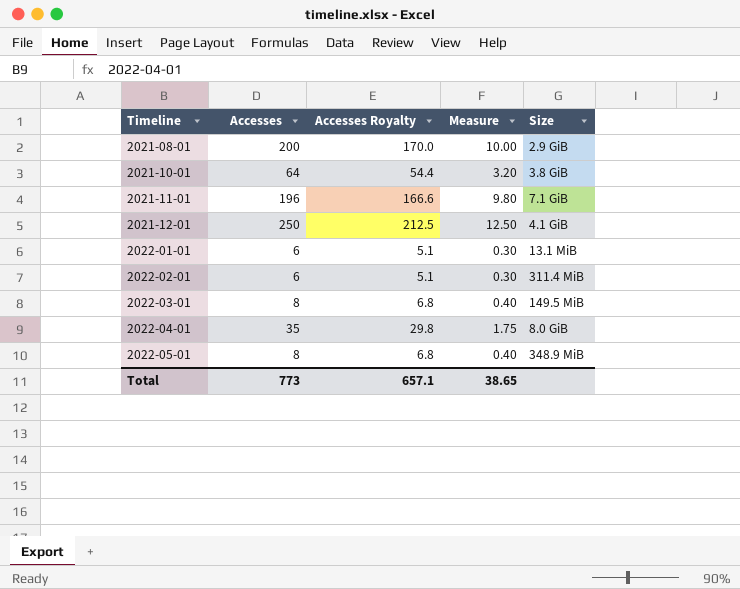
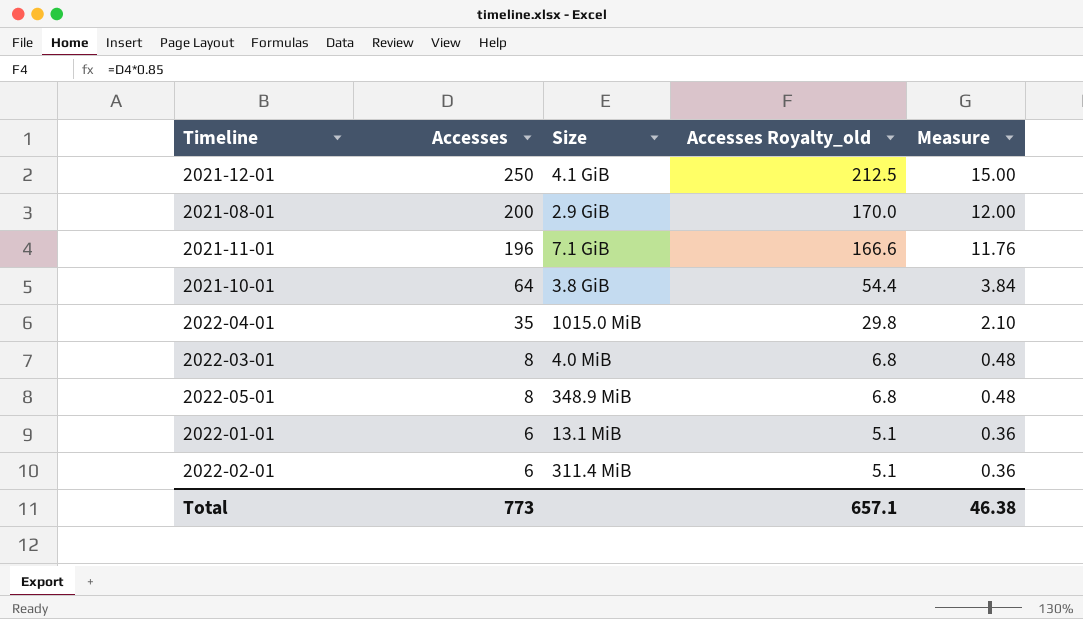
row order: Timeline ascending -> Accesses descending
column Size | position: 5 -> 3
column name: Accesses Royalty -> Accesses Royalty_old
column Measure | formula: [Accesses] * 0.05 -> [Accesses] * 0.06
2022-04-01 | Size: 8.0 GiB -> 1015.0 MiB
2022-03-01 | Size: 149.5 MiB -> 4.0 MiB
Total | Measure: 38.65 -> 46.38

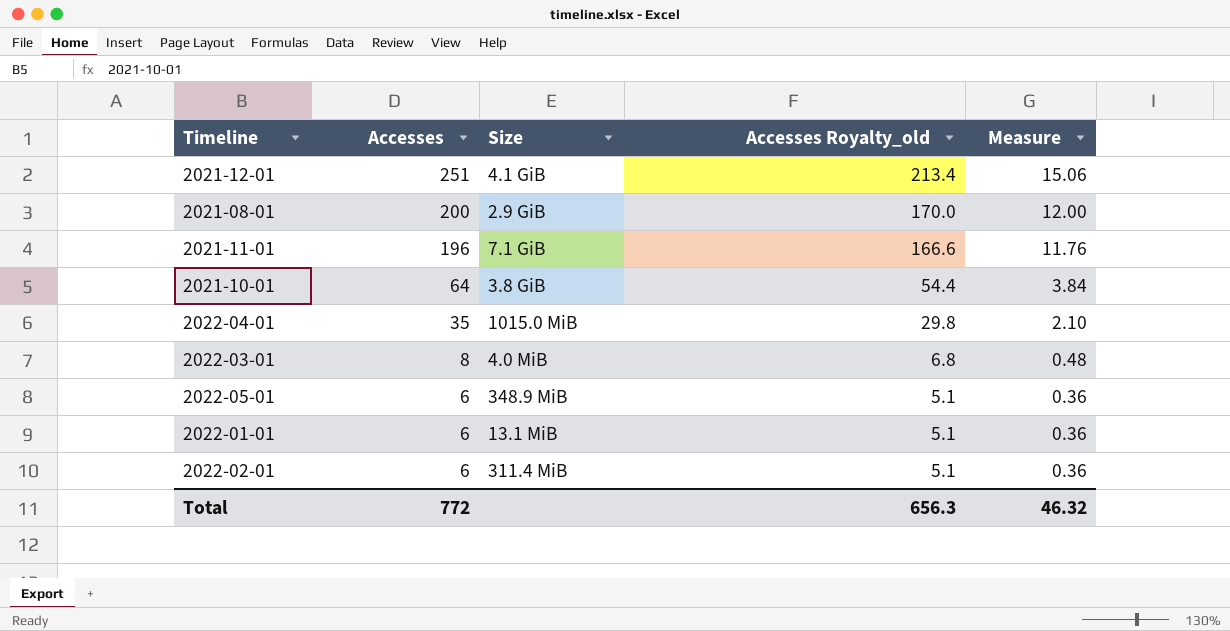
2021-12-01 | Accesses: 250 -> 251
2021-12-01 | Accesses Royalty_old: 212.5 -> 213.4
2021-12-01 | Measure: 15.00 -> 15.06
2022-05-01 | Accesses: 8 -> 6
2022-05-01 | Accesses Royalty_old: 6.8 -> 5.1
2022-05-01 | Measure: 0.48 -> 0.36
Total | Accesses: 773 -> 772
Total | Accesses Royalty_old: 657.1 -> 656.3
Total | Measure: 46.38 -> 46.32

